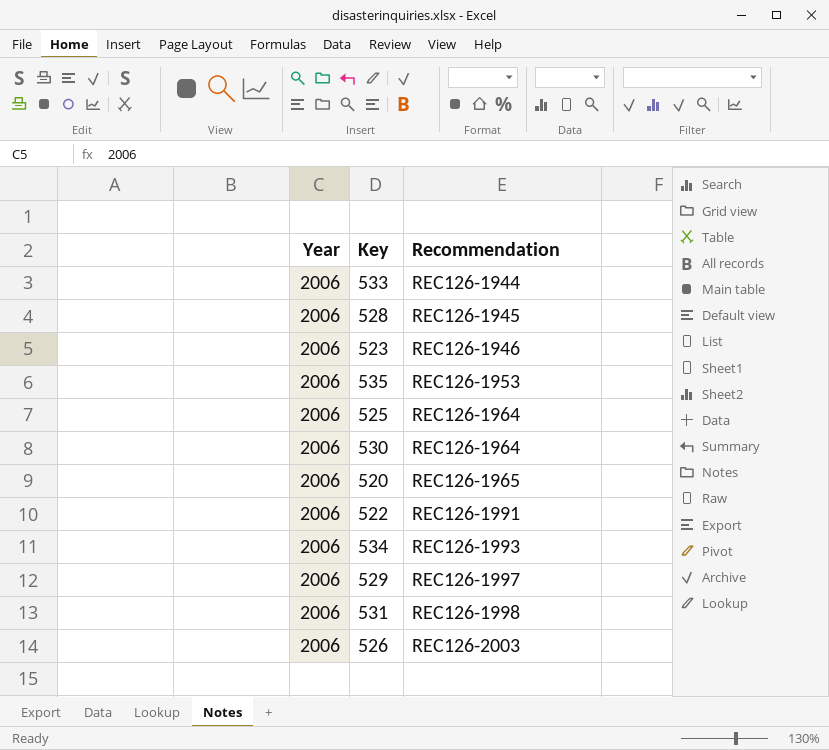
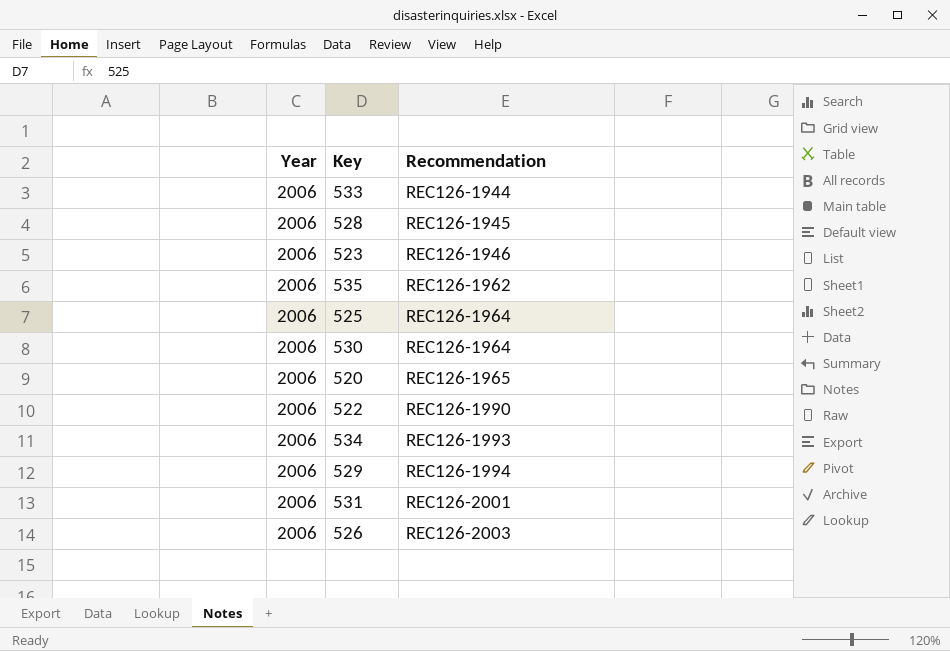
535 | Recommendation: REC126-1953 -> REC126-1962
522 | Recommendation: REC126-1991 -> REC126-1990
529 | Recommendation: REC126-1997 -> REC126-1994
531 | Recommendation: REC126-1998 -> REC126-2001

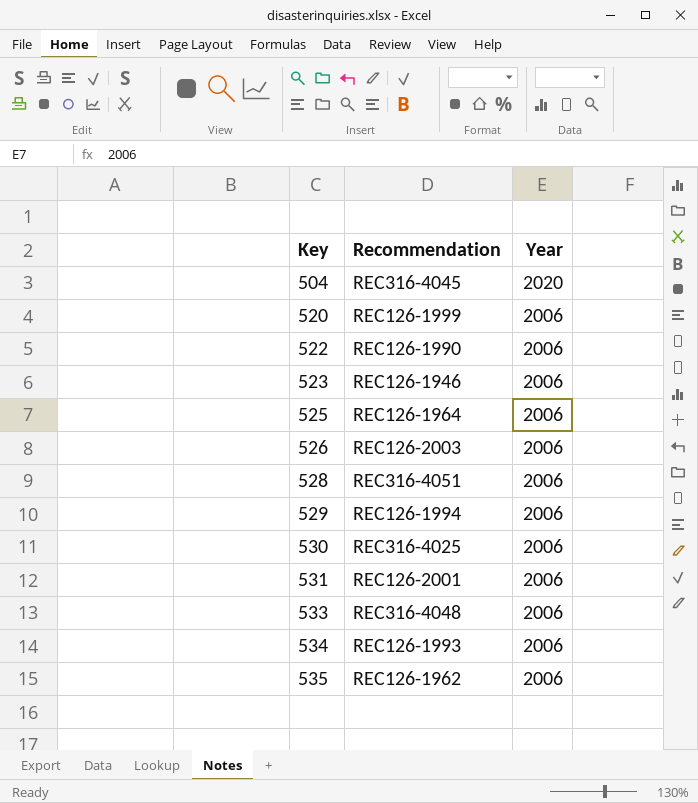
row order: Recommendation ascending -> Key ascending
column Year | position: 1 -> 3
row 504: none -> REC316-4045 | 2020
520 | Recommendation: REC126-1965 -> REC126-1999
528 | Recommendation: REC126-1945 -> REC316-4051
530 | Recommendation: REC126-1964 -> REC316-4025
533 | Recommendation: REC126-1944 -> REC316-4048

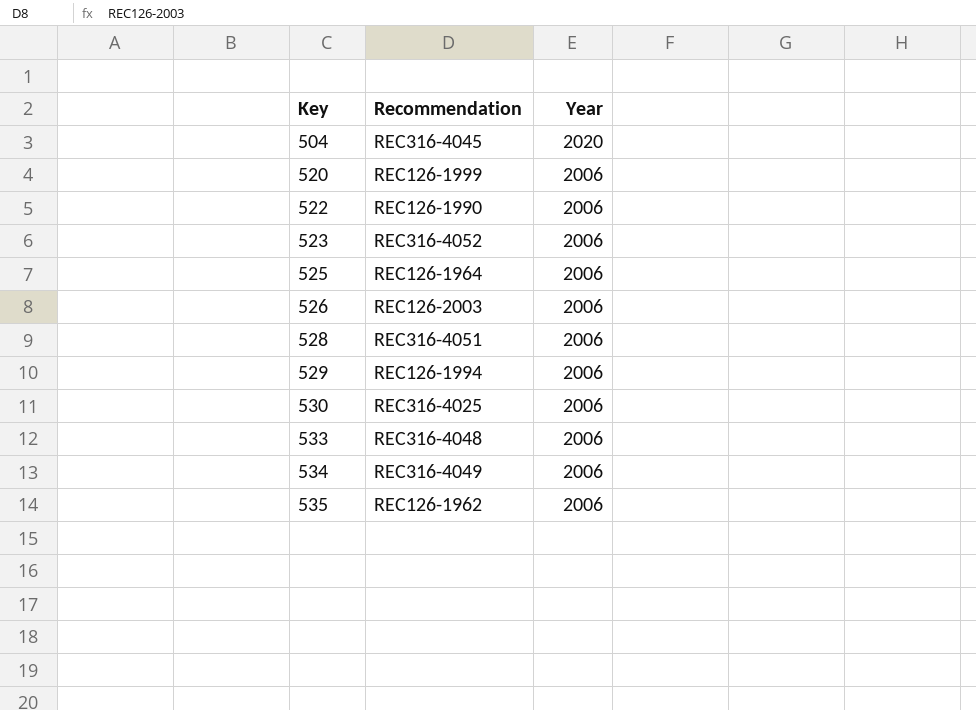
row 531: REC126-2001 | 2006 -> none
523 | Recommendation: REC126-1946 -> REC316-4052
534 | Recommendation: REC126-1993 -> REC316-4049

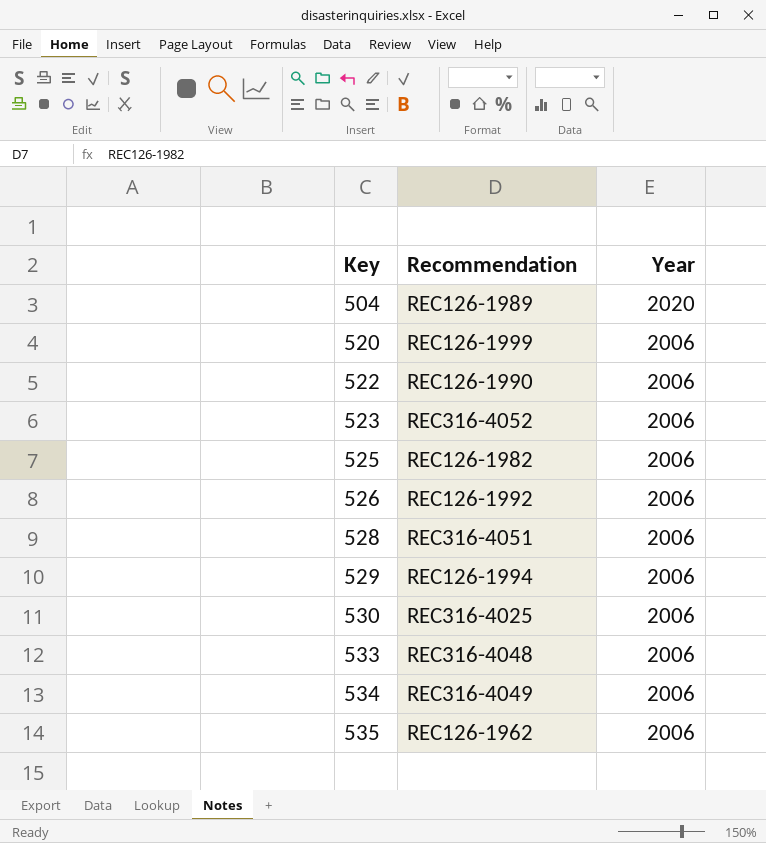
504 | Recommendation: REC316-4045 -> REC126-1989
525 | Recommendation: REC126-1964 -> REC126-1982
526 | Recommendation: REC126-2003 -> REC126-1992

